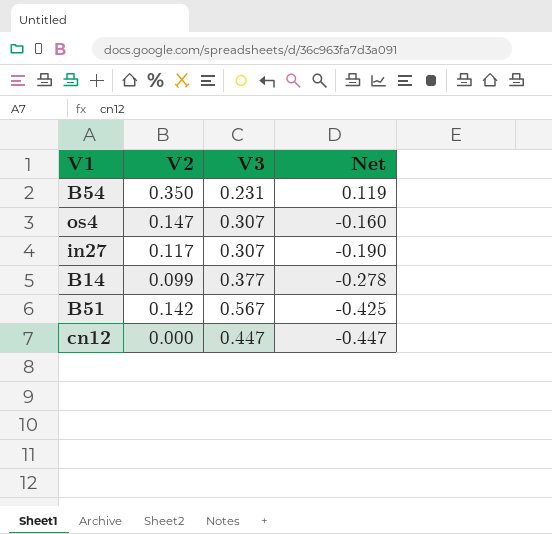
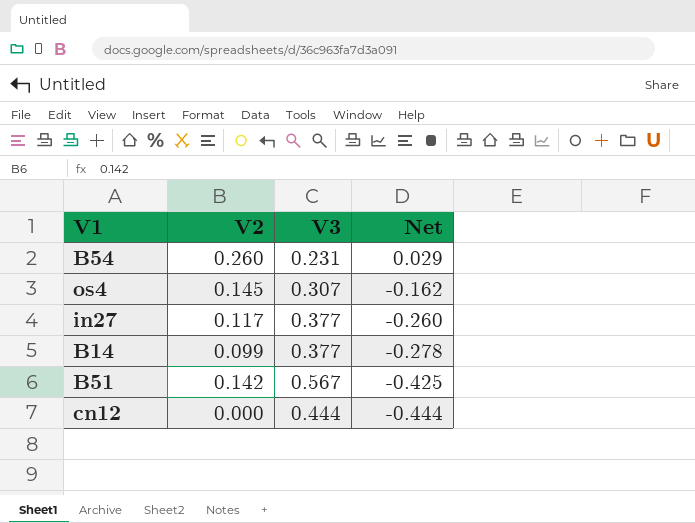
B54 | V2: 0.350 -> 0.260
B54 | Net: 0.119 -> 0.029
os4 | V2: 0.147 -> 0.145
os4 | Net: -0.160 -> -0.162
in27 | V3: 0.307 -> 0.377
in27 | Net: -0.190 -> -0.260
cn12 | V3: 0.447 -> 0.444
cn12 | Net: -0.447 -> -0.444

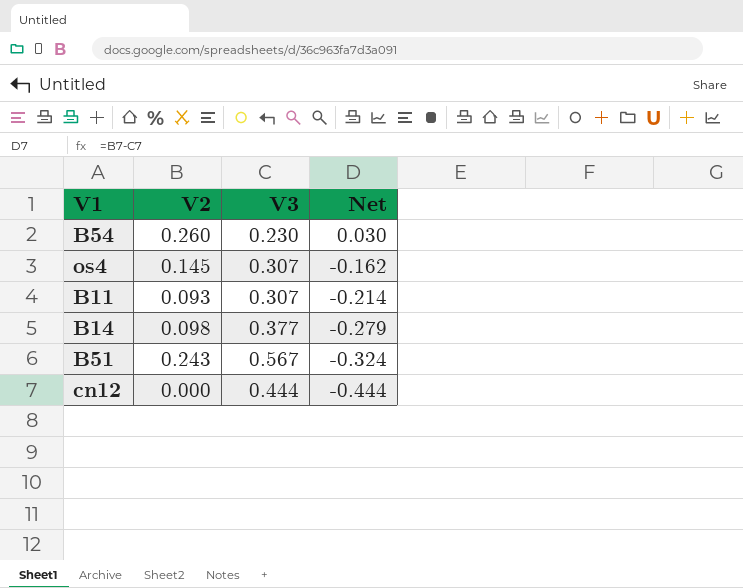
row in27: 0.117 | 0.377 | -0.260 -> none
B54 | V3: 0.231 -> 0.230
B54 | Net: 0.029 -> 0.030
row B11: none -> 0.093 | 0.307 | -0.214
B14 | V2: 0.099 -> 0.098
B14 | Net: -0.278 -> -0.279
B51 | V2: 0.142 -> 0.243
B51 | Net: -0.425 -> -0.324

